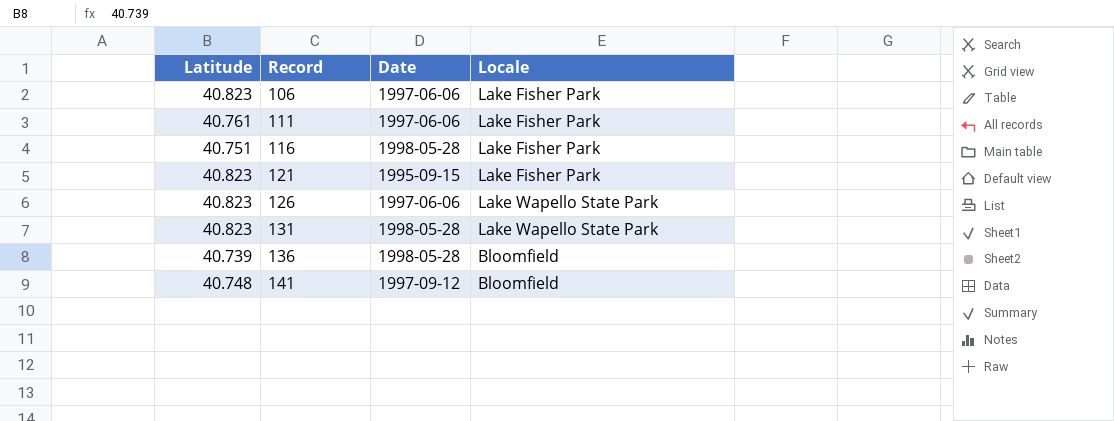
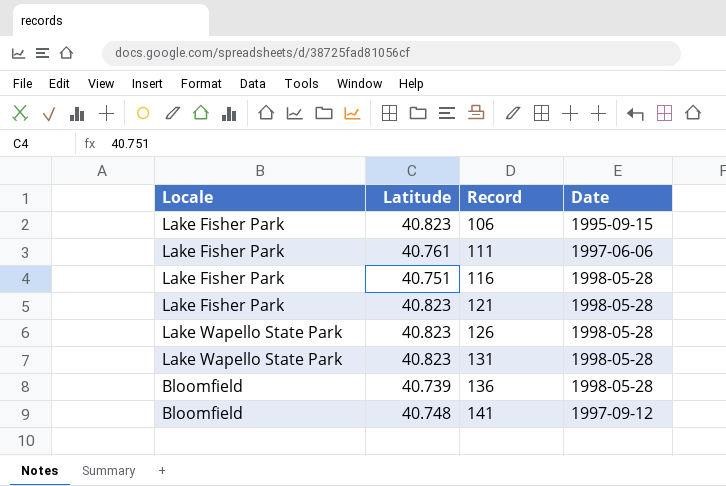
column Locale | position: 4 -> 1
106 | Date: 1997-06-06 -> 1995-09-15
121 | Date: 1995-09-15 -> 1998-05-28
126 | Date: 1997-06-06 -> 1998-05-28

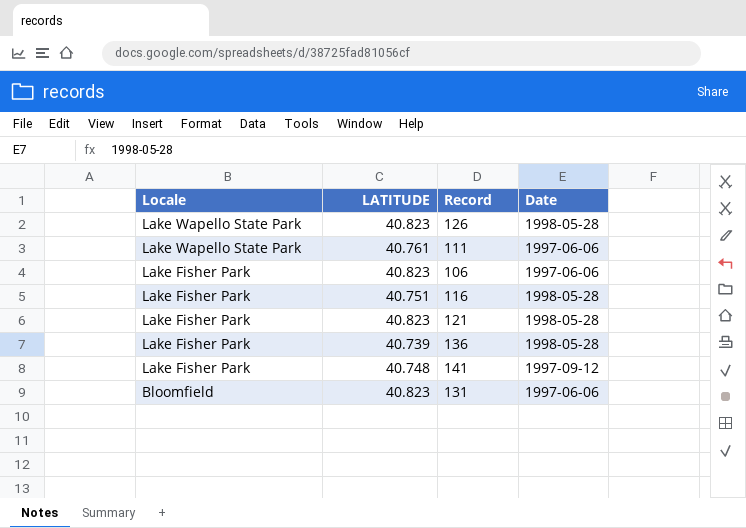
row order: Record ascending -> Locale descending
column name: Latitude -> LATITUDE
111 | Locale: Lake Fisher Park -> Lake Wapello State Park
106 | Date: 1995-09-15 -> 1997-06-06
136 | Locale: Bloomfield -> Lake Fisher Park
141 | Locale: Bloomfield -> Lake Fisher Park
131 | Locale: Lake Wapello State Park -> Bloomfield
131 | Date: 1998-05-28 -> 1997-06-06

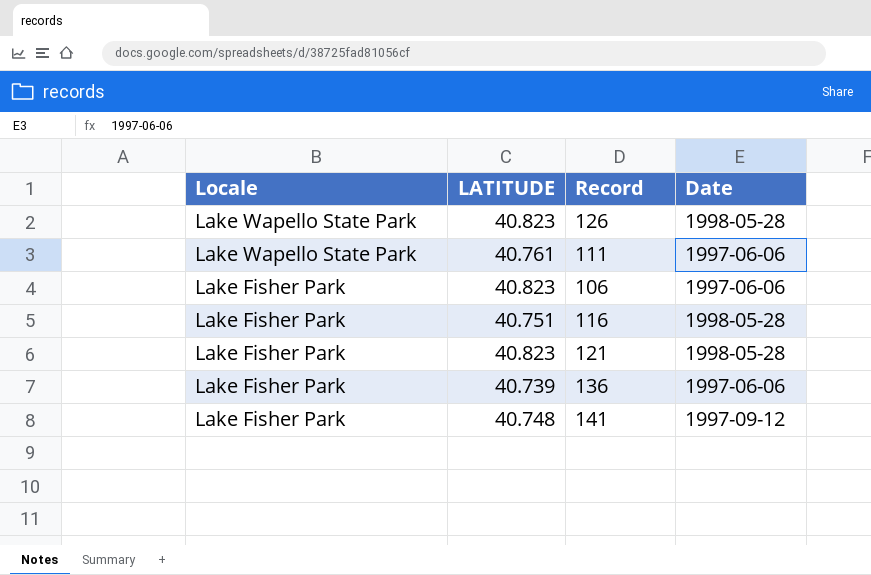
row 131: Bloomfield | 40.823 | 1997-06-06 -> none
136 | Date: 1998-05-28 -> 1997-06-06

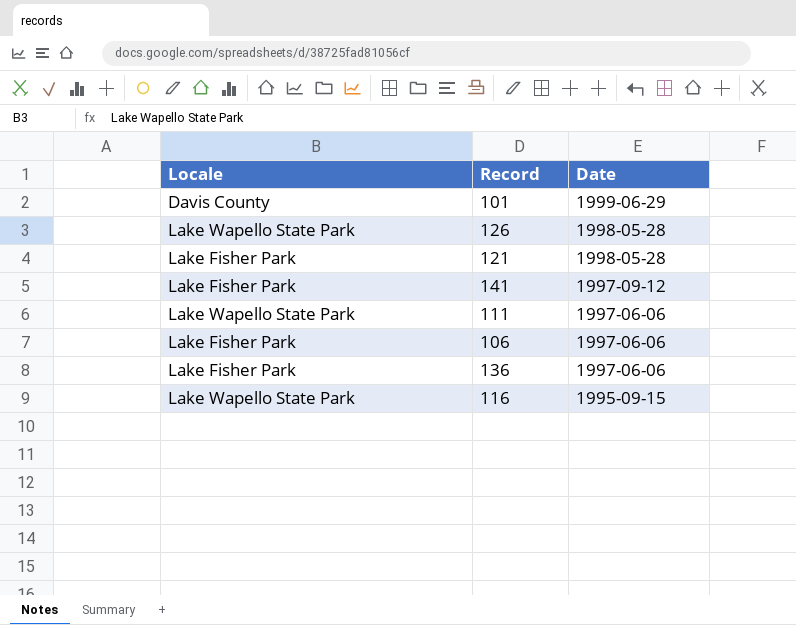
row order: Locale descending -> Date descending
column LATITUDE | position: 2 -> none
row 101: none -> Davis County | 1999-06-29
116 | Locale: Lake Fisher Park -> Lake Wapello State Park
116 | Date: 1998-05-28 -> 1995-09-15

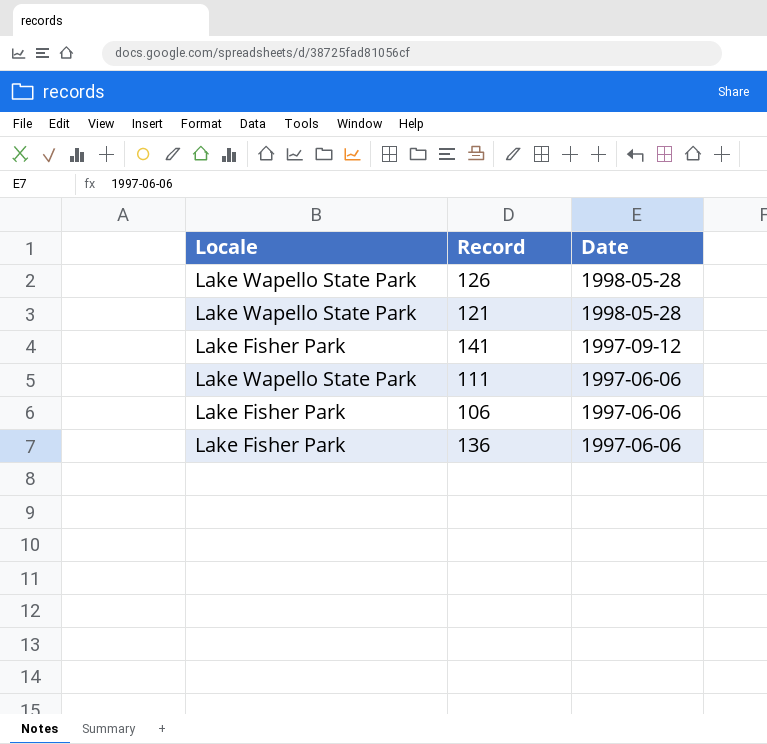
row 101: Davis County | 1999-06-29 -> none
row 116: Lake Wapello State Park | 1995-09-15 -> none
121 | Locale: Lake Fisher Park -> Lake Wapello State Park

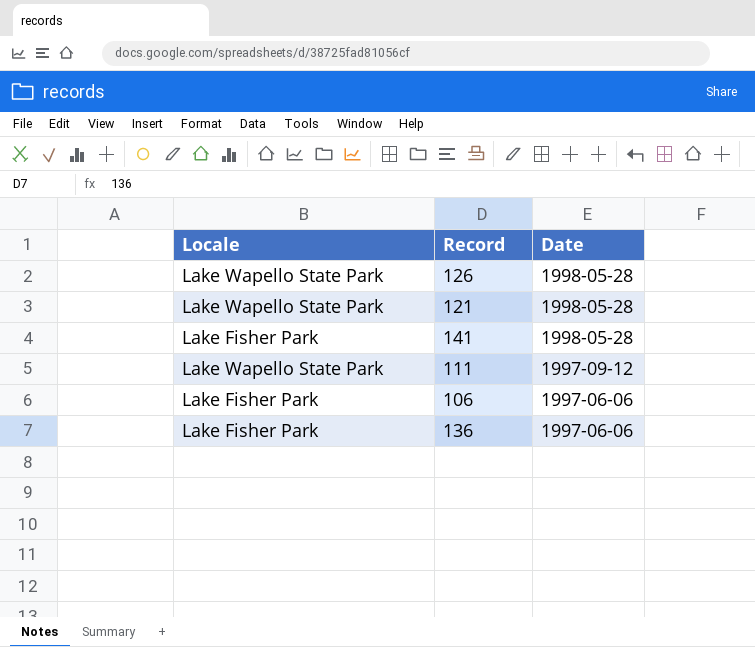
141 | Date: 1997-09-12 -> 1998-05-28
111 | Date: 1997-06-06 -> 1997-09-12

